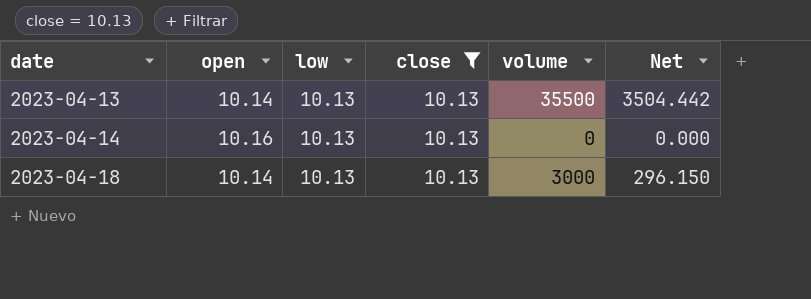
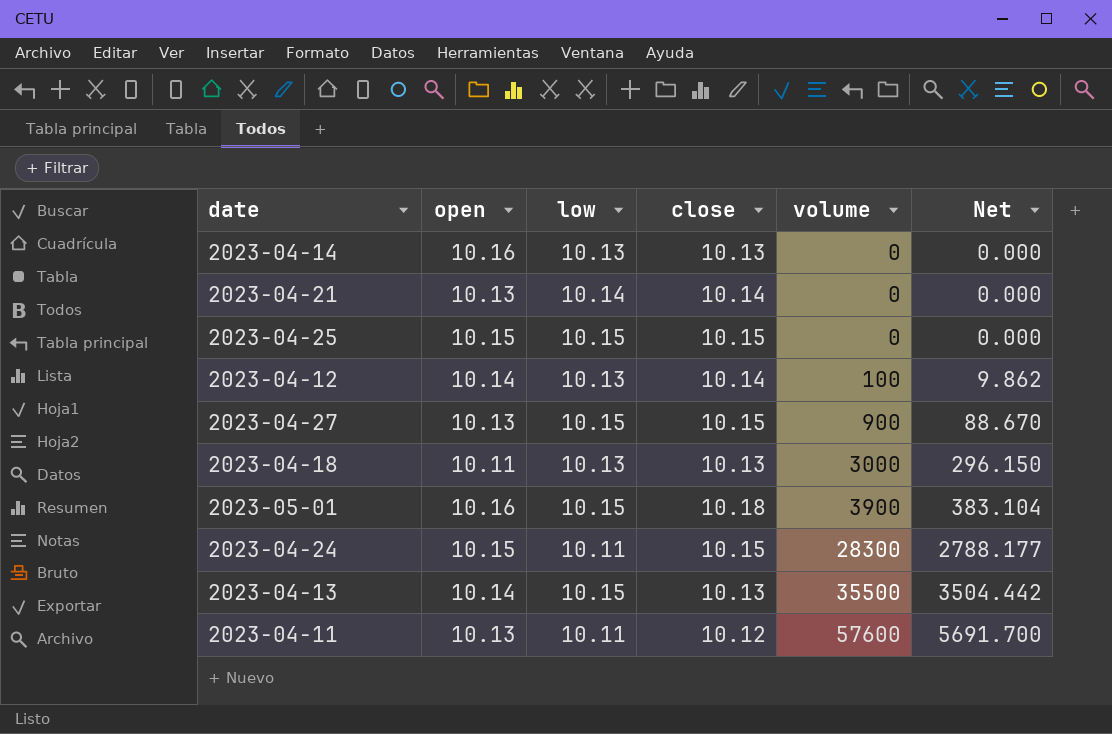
filter: close = 10.13 -> none
row order: date ascending -> volume ascending
2023-04-18 | open: 10.14 -> 10.11
2023-04-13 | low: 10.13 -> 10.15

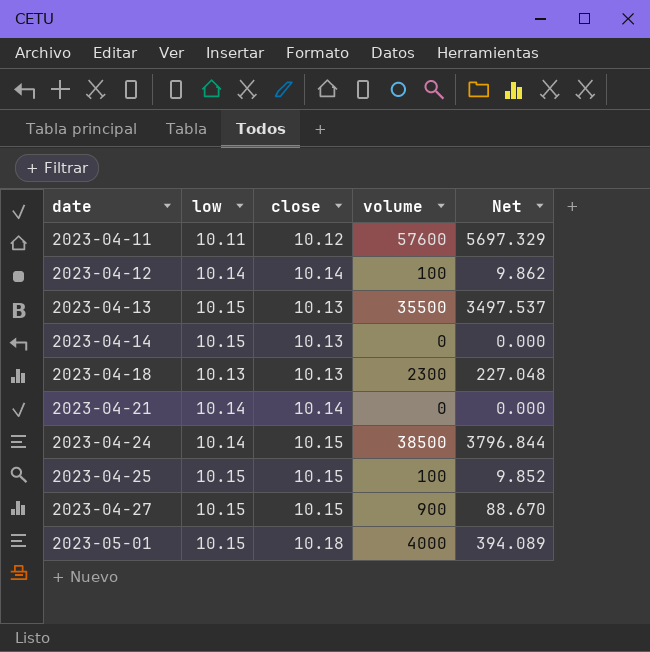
row order: volume ascending -> date ascending
column open | position: 2 -> none
column Net | formula: [volume] / [close] -> [volume] / [low]
2023-04-12 | low: 10.13 -> 10.14
2023-04-14 | low: 10.13 -> 10.15
2023-04-18 | volume: 3000 -> 2300
2023-04-24 | low: 10.11 -> 10.14
2023-04-24 | volume: 28300 -> 38500
2023-04-25 | volume: 0 -> 100
2023-05-01 | volume: 3900 -> 4000

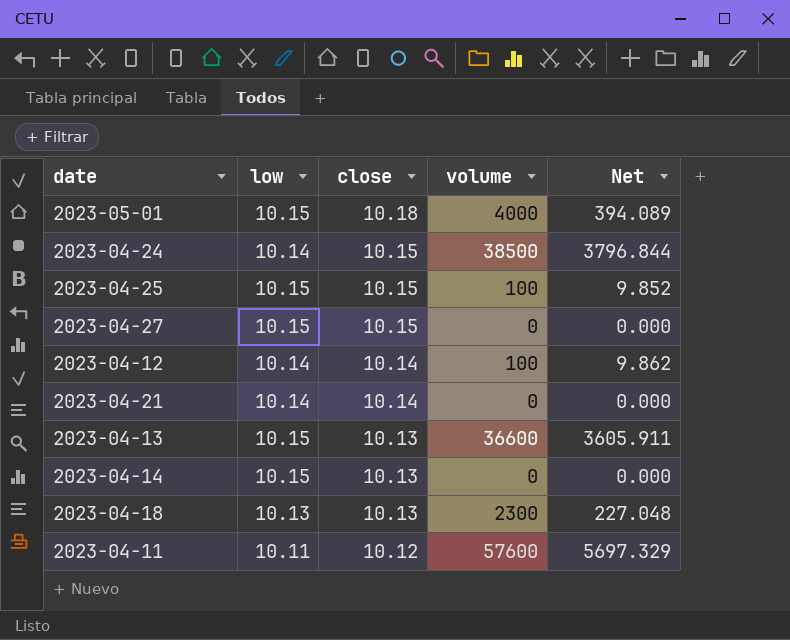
row order: date ascending -> close descending
2023-04-27 | volume: 900 -> 0
2023-04-27 | Net: 88.670 -> 0.000
2023-04-13 | volume: 35500 -> 36600
2023-04-13 | Net: 3497.537 -> 3605.911

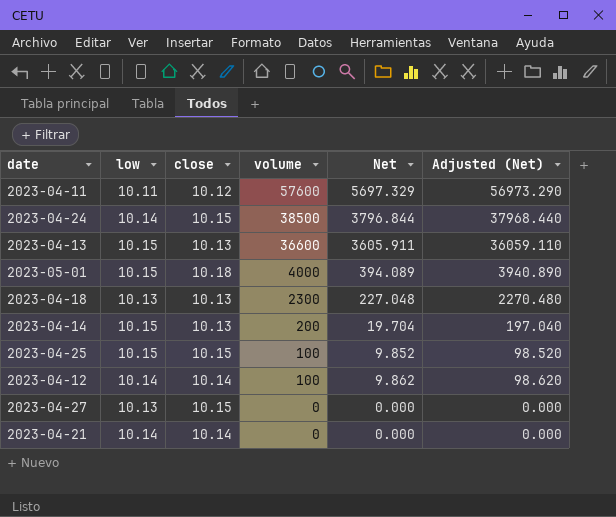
row order: close descending -> volume descending
column Adjusted (Net) | formula: none -> [Net] * 10
2023-04-14 | volume: 0 -> 200
2023-04-14 | Net: 0.000 -> 19.704
2023-04-27 | low: 10.15 -> 10.13

